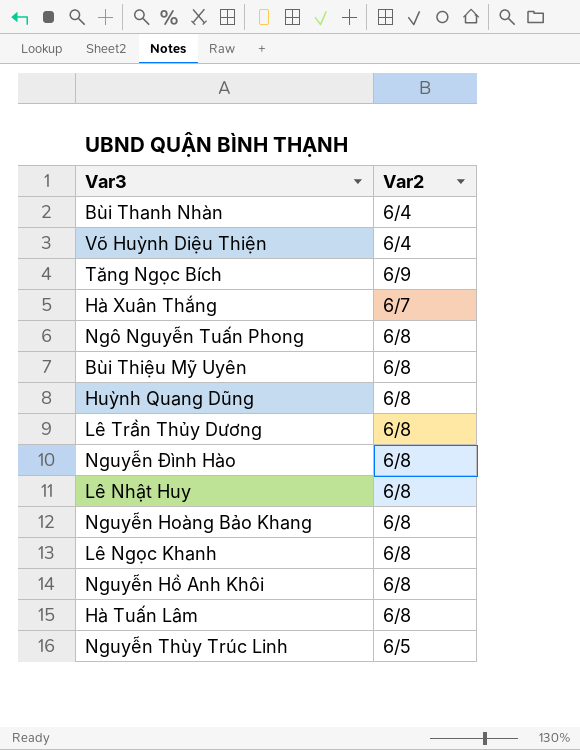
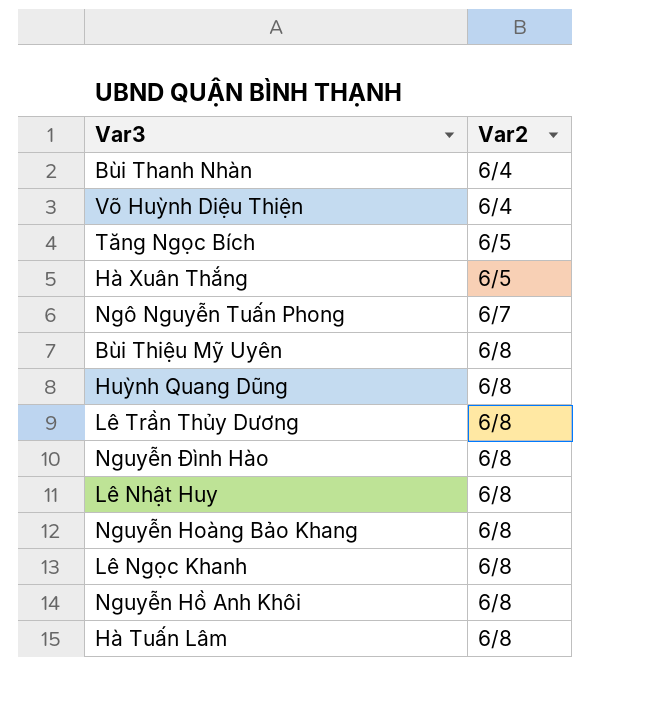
row Nguyễn Thùy Trúc Linh: 6/5 -> none
Tăng Ngọc Bích | Var2: 6/9 -> 6/5
Hà Xuân Thắng | Var2: 6/7 -> 6/5
Ngô Nguyễn Tuấn Phong | Var2: 6/8 -> 6/7

